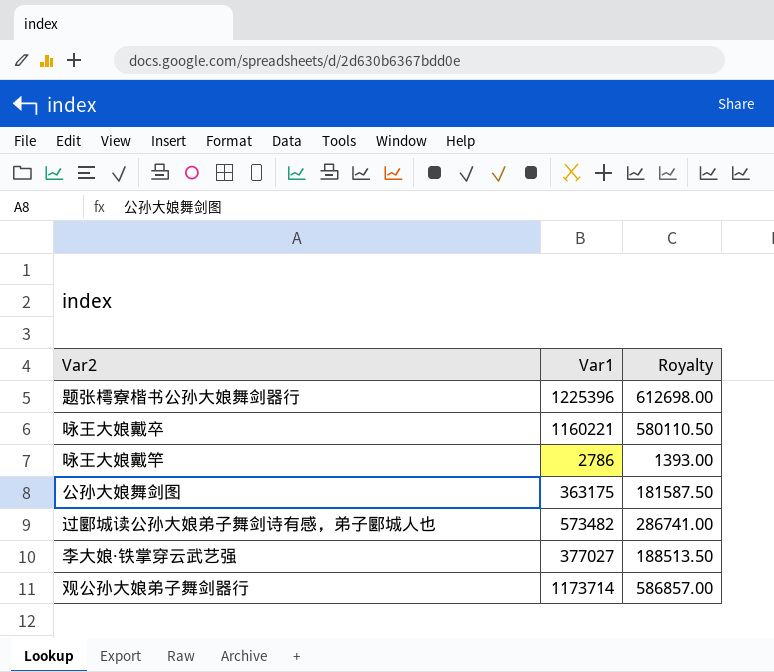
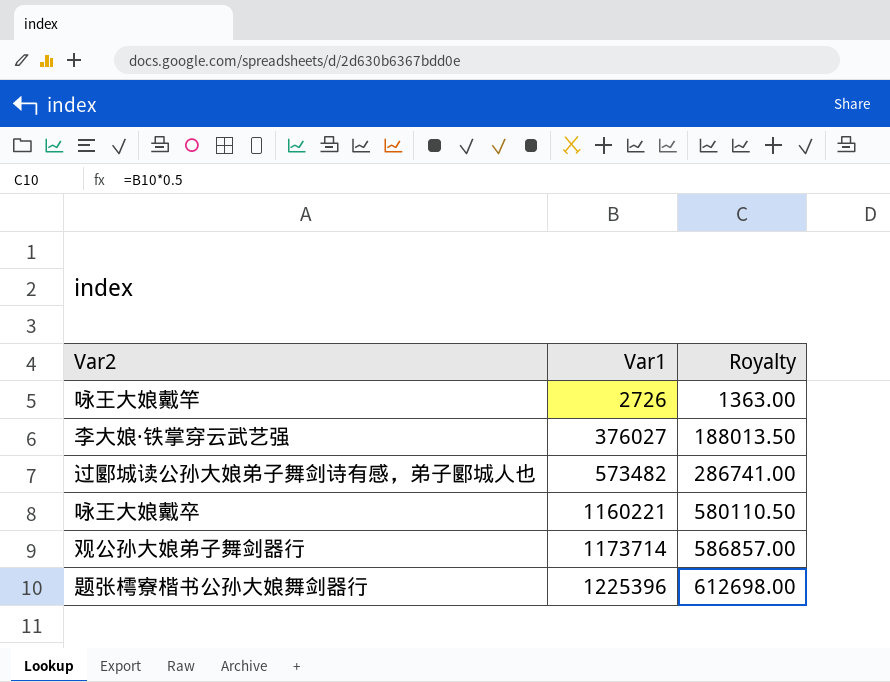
row order: none -> Var1 ascending
row 公孙大娘舞剑图: 363175 | 181587.50 -> none
咏王大娘戴竿 | Var1: 2786 -> 2726
咏王大娘戴竿 | Royalty: 1393.00 -> 1363.00
李大娘·铁掌穿云武艺强 | Var1: 377027 -> 376027
李大娘·铁掌穿云武艺强 | Royalty: 188513.50 -> 188013.50

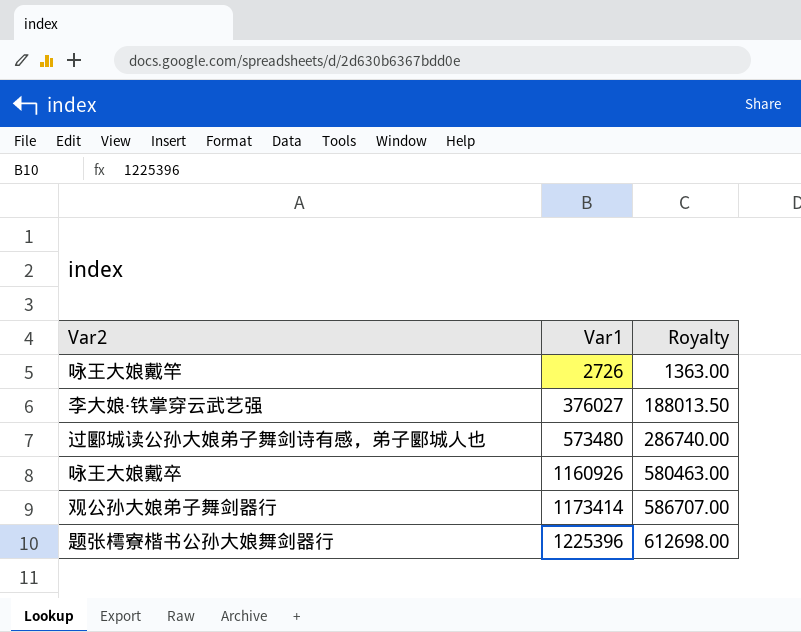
过郾城读公孙大娘弟子舞剑诗有感，弟子郾城人也 | Var1: 573482 -> 573480
过郾城读公孙大娘弟子舞剑诗有感，弟子郾城人也 | Royalty: 286741.00 -> 286740.00
咏王大娘戴卒 | Var1: 1160221 -> 1160926
咏王大娘戴卒 | Royalty: 580110.50 -> 580463.00
观公孙大娘弟子舞剑器行 | Var1: 1173714 -> 1173414
观公孙大娘弟子舞剑器行 | Royalty: 586857.00 -> 586707.00

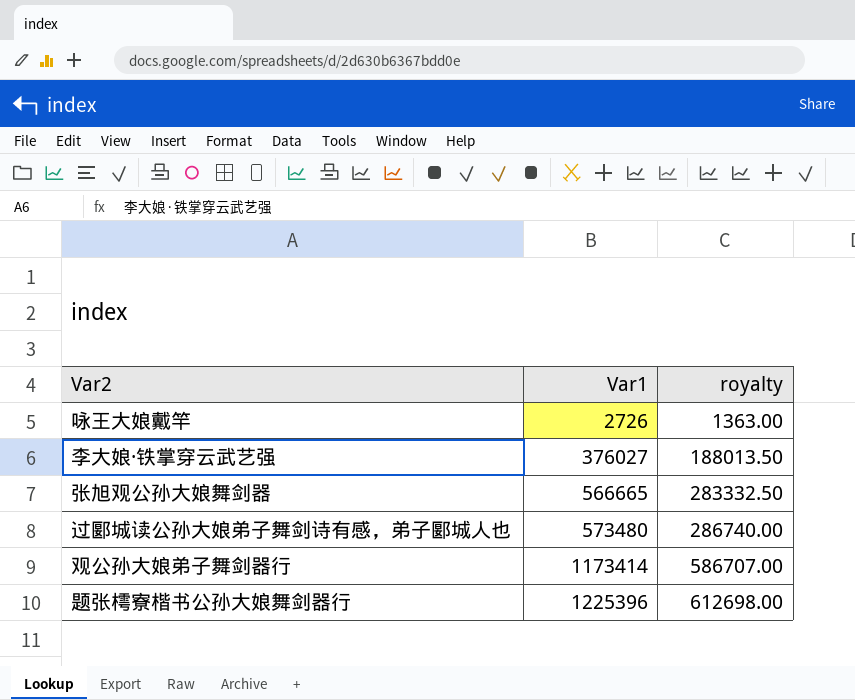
column name: Royalty -> royalty
row 咏王大娘戴卒: 1160926 | 580463.00 -> none
row 张旭观公孙大娘舞剑器: none -> 566665 | 283332.50

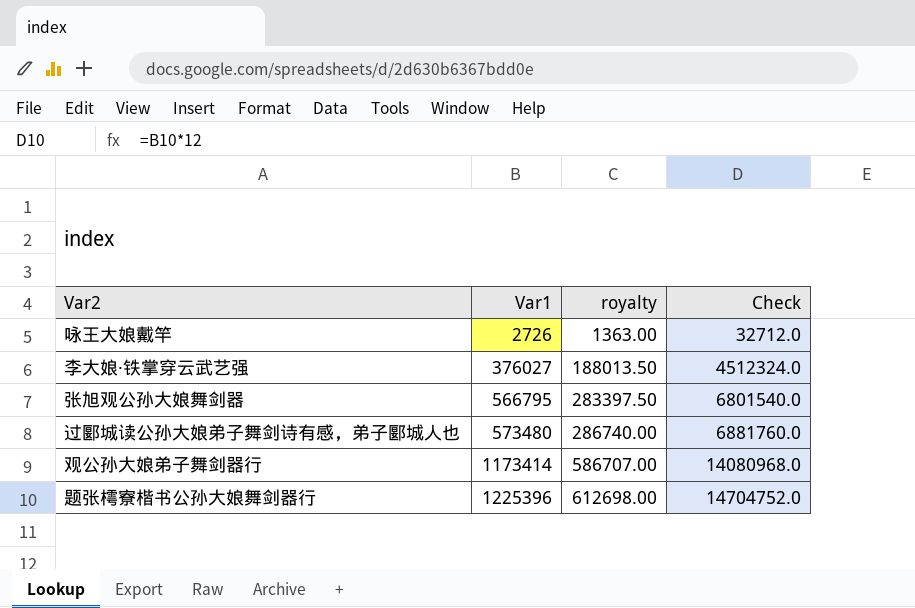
column Check | formula: none -> [Var1] * 12
张旭观公孙大娘舞剑器 | Var1: 566665 -> 566795
张旭观公孙大娘舞剑器 | royalty: 283332.50 -> 283397.50

